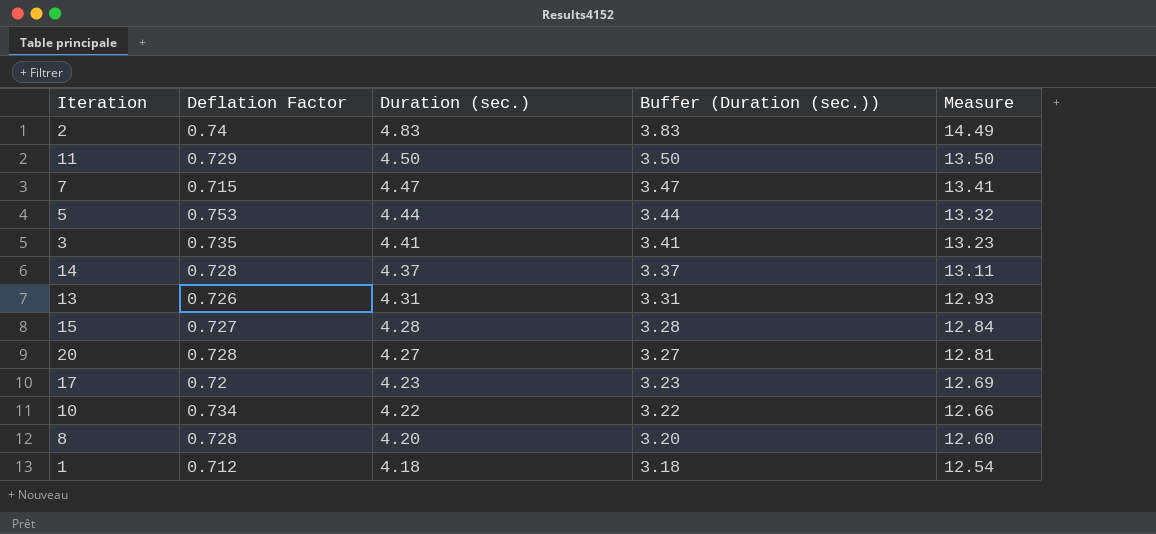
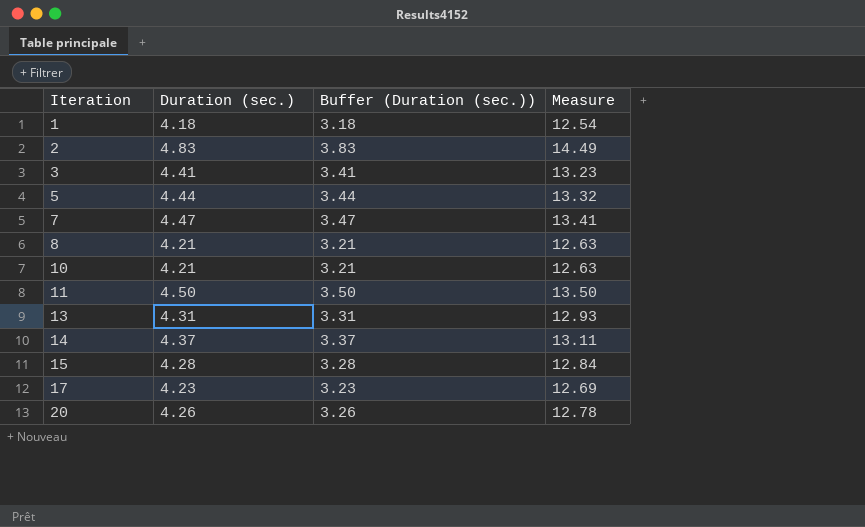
row order: Duration (sec.) descending -> Iteration ascending
column Deflation Factor | position: 2 -> none
8 | Duration (sec.): 4.20 -> 4.21
8 | Buffer (Duration (sec.)): 3.20 -> 3.21
8 | Measure: 12.60 -> 12.63
10 | Duration (sec.): 4.22 -> 4.21
10 | Buffer (Duration (sec.)): 3.22 -> 3.21
10 | Measure: 12.66 -> 12.63
20 | Duration (sec.): 4.27 -> 4.26
20 | Buffer (Duration (sec.)): 3.27 -> 3.26
20 | Measure: 12.81 -> 12.78

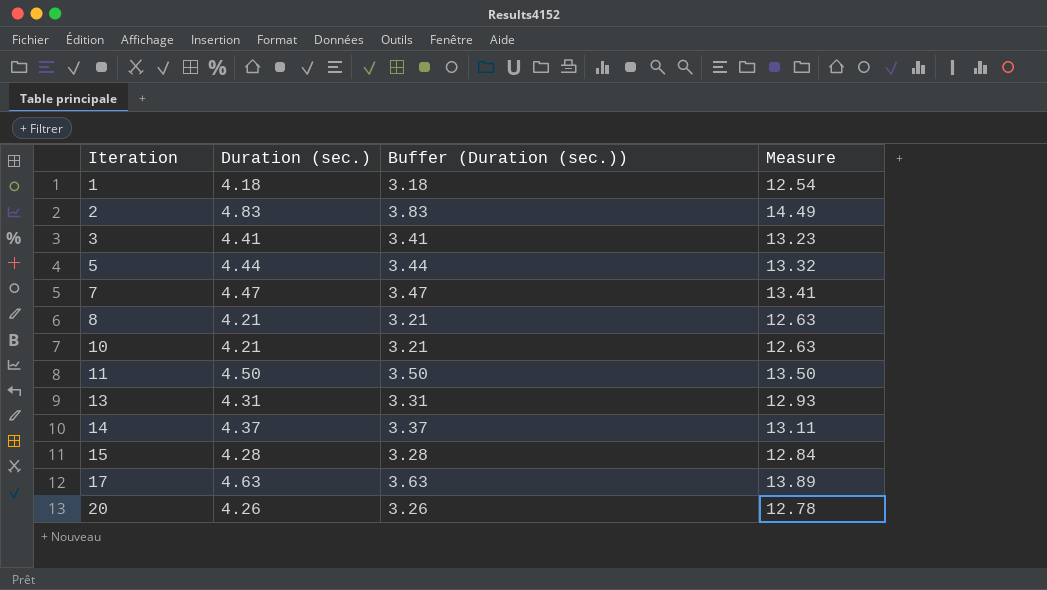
17 | Duration (sec.): 4.23 -> 4.63
17 | Buffer (Duration (sec.)): 3.23 -> 3.63
17 | Measure: 12.69 -> 13.89

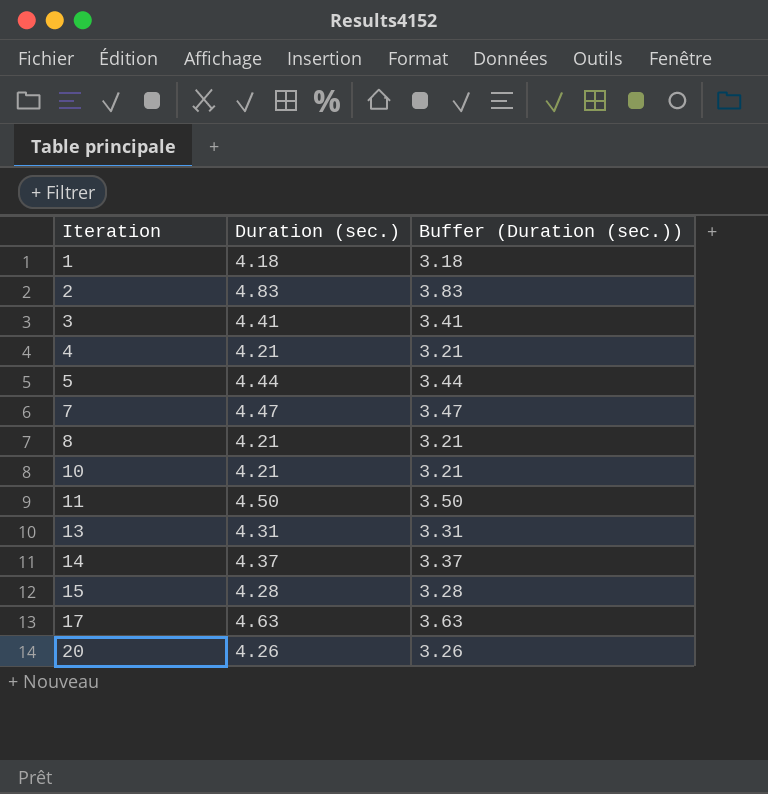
column Measure | formula: [Duration (sec.)] * 3 -> none
row 4: none -> 4.21 | 3.21

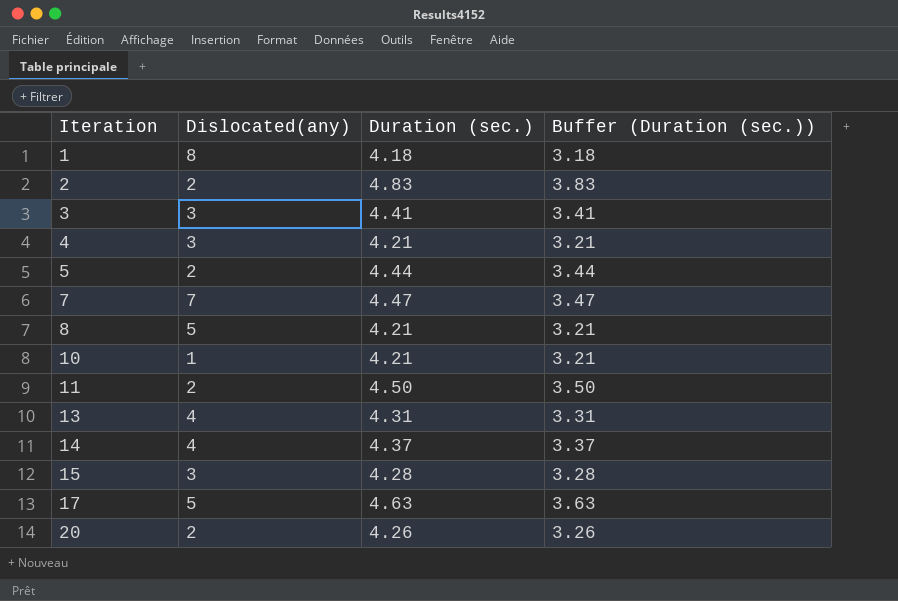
column Dislocated(any) | position: none -> 2

